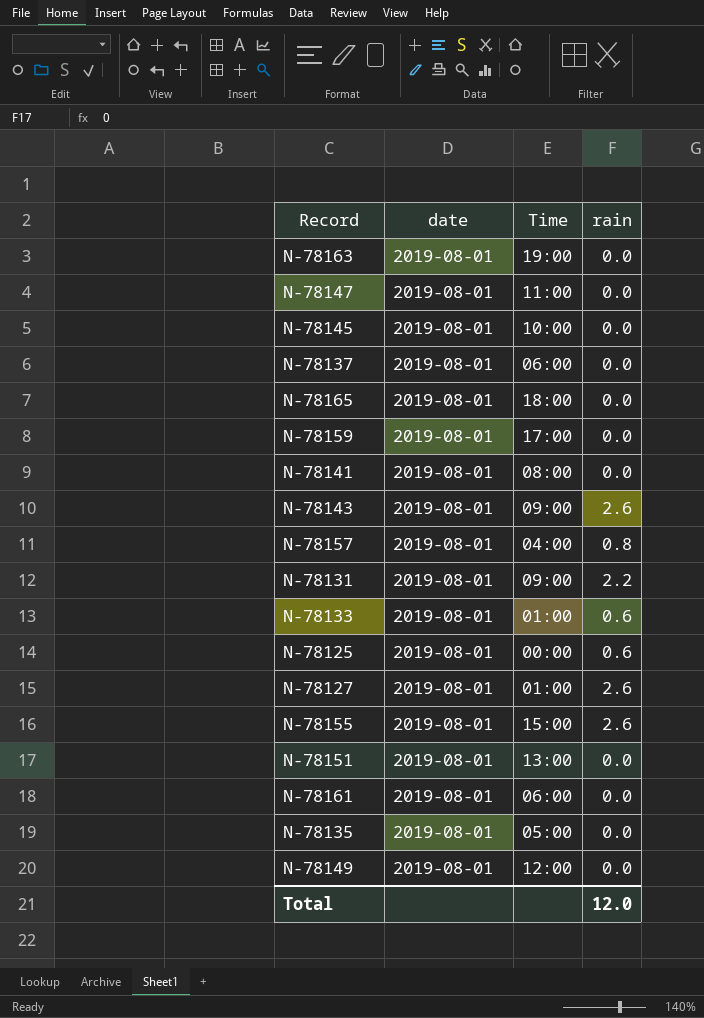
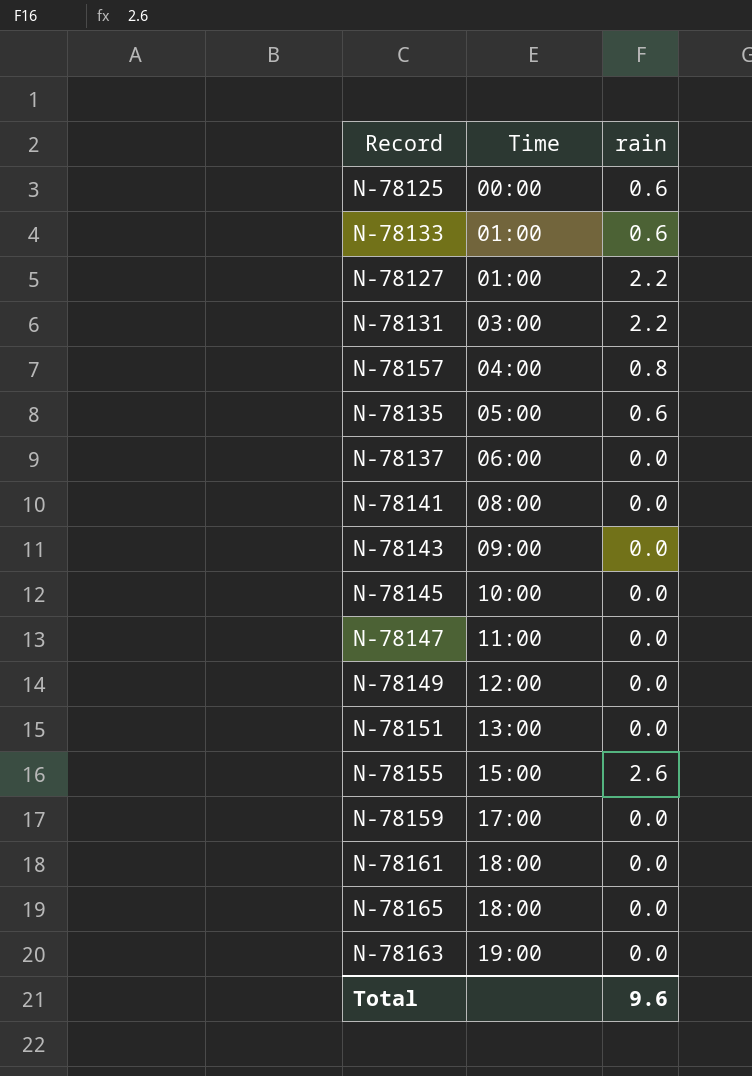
row order: none -> Time ascending
column date | position: 2 -> none
N-78127 | rain: 2.6 -> 2.2
N-78131 | Time: 09:00 -> 03:00
N-78135 | rain: 0.0 -> 0.6
N-78143 | rain: 2.6 -> 0.0
N-78161 | Time: 06:00 -> 18:00
Total | rain: 12.0 -> 9.6

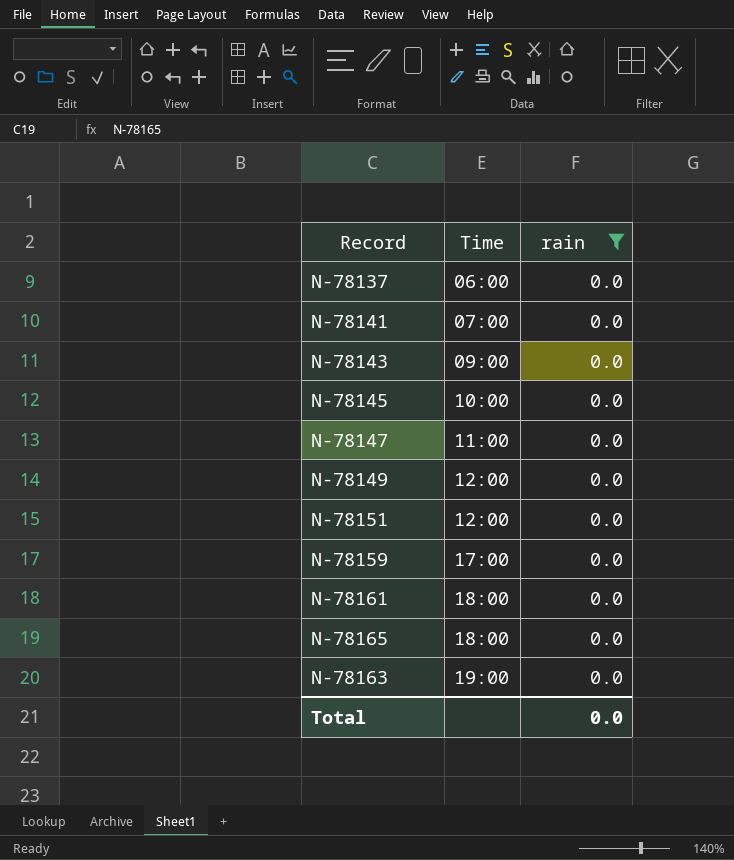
filter: none -> rain = 0.0
N-78141 | Time: 08:00 -> 07:00
N-78151 | Time: 13:00 -> 12:00
Total | rain: 9.6 -> 0.0

